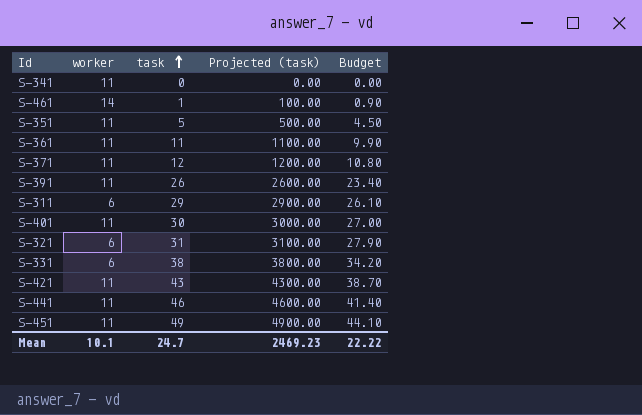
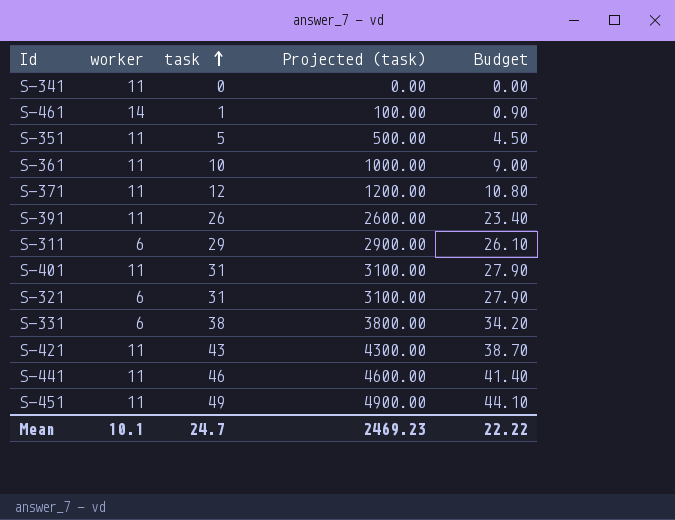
S-361 | task: 11 -> 10
S-361 | Projected (task): 1100.00 -> 1000.00
S-361 | Budget: 9.90 -> 9.00
S-401 | task: 30 -> 31
S-401 | Projected (task): 3000.00 -> 3100.00
S-401 | Budget: 27.00 -> 27.90

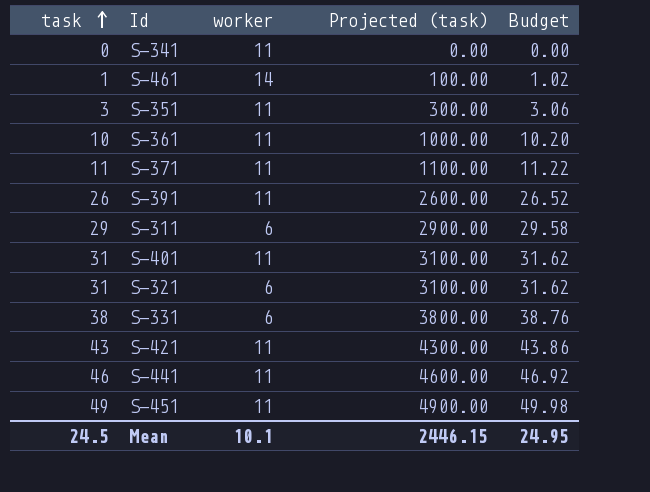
column task | position: 3 -> 1
column Budget | formula: [task] * 0.9 -> [task] * 1.02
S-351 | task: 5 -> 3
S-351 | Projected (task): 500.00 -> 300.00
S-371 | task: 12 -> 11
S-371 | Projected (task): 1200.00 -> 1100.00
Mean | task: 24.7 -> 24.5
Mean | Projected (task): 2469.23 -> 2446.15
Mean | Budget: 22.22 -> 24.95

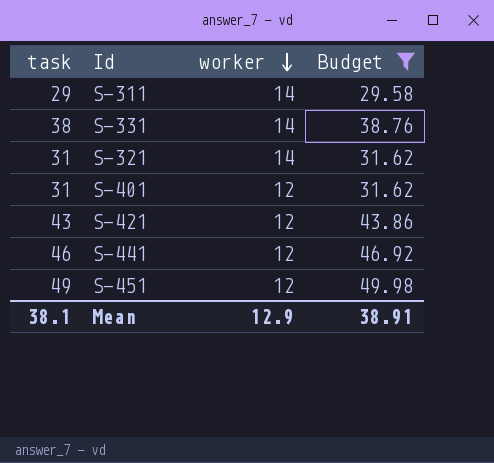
filter: none -> Budget >= 29.58
row order: task ascending -> worker descending
column Projected (task) | formula: [task] * 100 -> none
S-311 | worker: 6 -> 14
S-331 | worker: 6 -> 14
S-321 | worker: 6 -> 14
S-401 | worker: 11 -> 12
S-421 | worker: 11 -> 12
S-441 | worker: 11 -> 12
S-451 | worker: 11 -> 12
Mean | task: 24.5 -> 38.1
Mean | worker: 10.1 -> 12.9
Mean | Budget: 24.95 -> 38.91

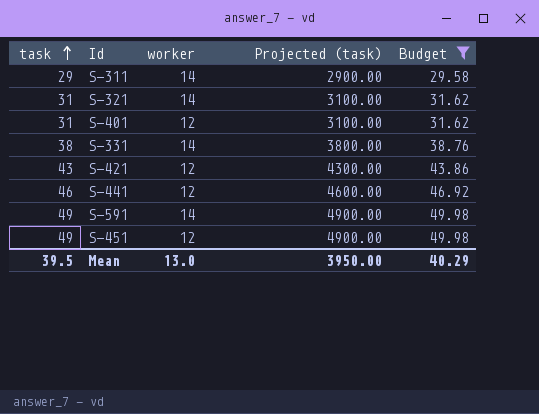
row order: worker descending -> task ascending
column Projected (task) | formula: none -> [task] * 100
row S-591: none -> 49 | 14 | 4900.00 | 49.98
Mean | task: 38.1 -> 39.5
Mean | worker: 12.9 -> 13.0
Mean | Budget: 38.91 -> 40.29

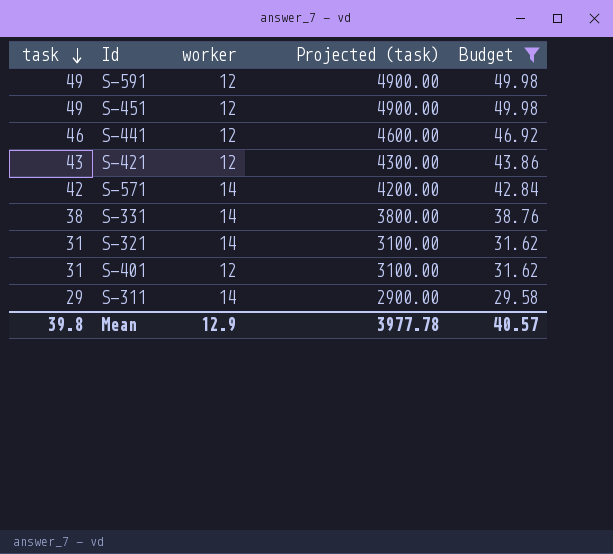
row order: task ascending -> task descending
S-591 | worker: 14 -> 12
row S-571: none -> 42 | 14 | 4200.00 | 42.84
Mean | task: 39.5 -> 39.8
Mean | worker: 13.0 -> 12.9
Mean | Projected (task): 3950.00 -> 3977.78
Mean | Budget: 40.29 -> 40.57

